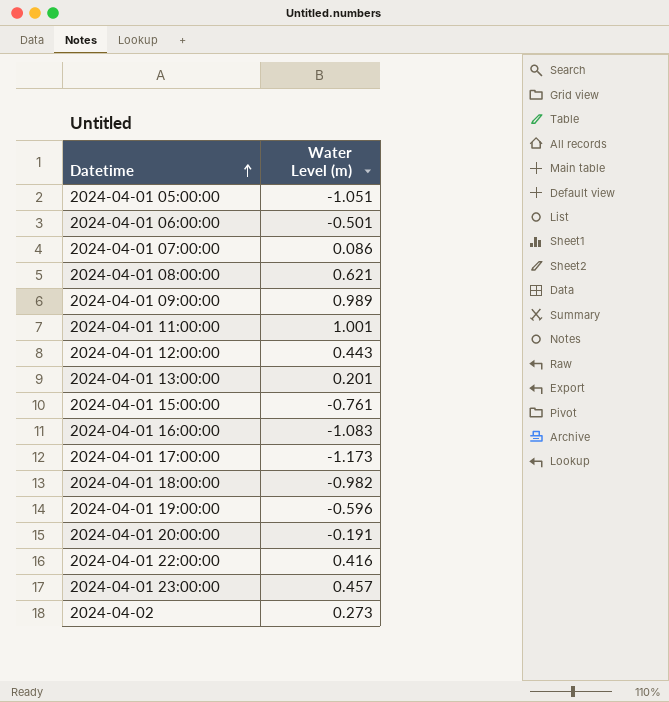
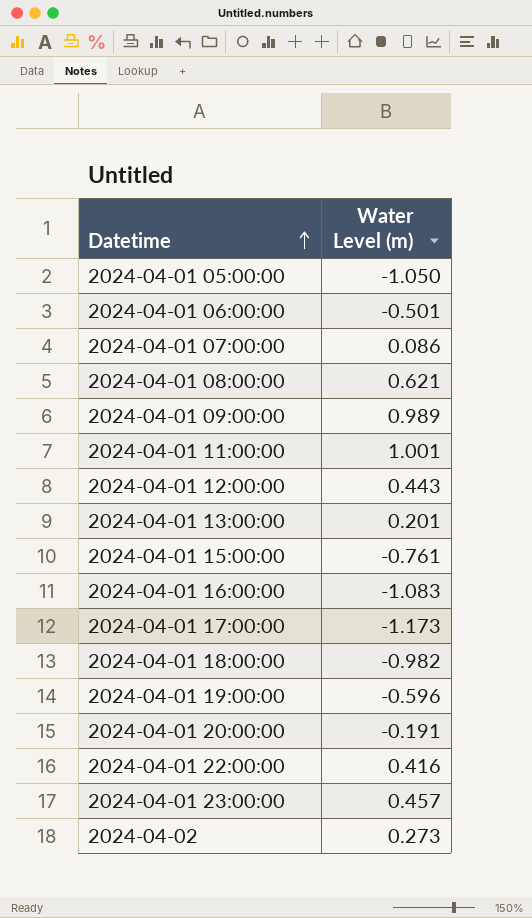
2024-04-01 05:00:00 | Water Level (m): -1.051 -> -1.050

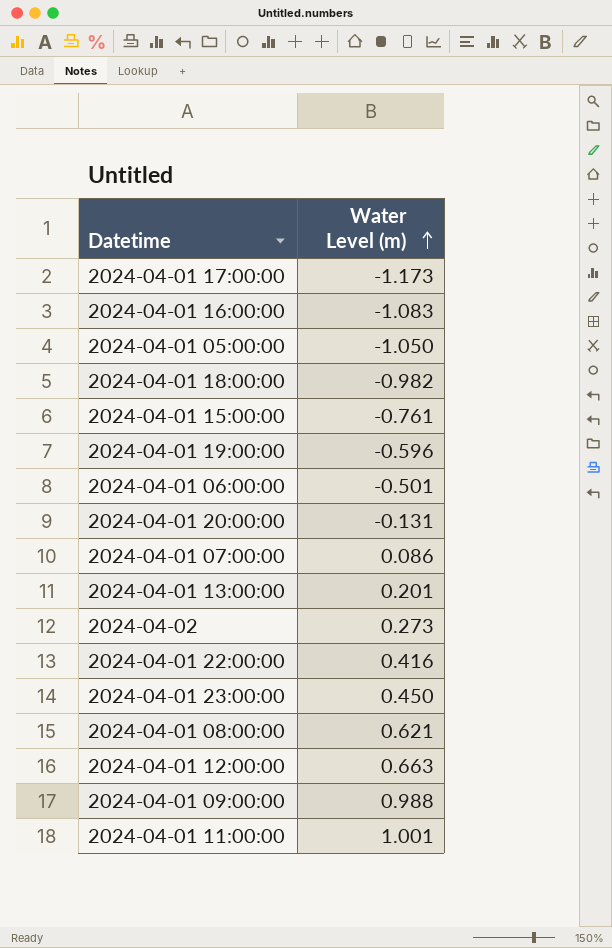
row order: Datetime ascending -> Water Level (m) ascending
2024-04-01 20:00:00 | Water Level (m): -0.191 -> -0.131
2024-04-01 23:00:00 | Water Level (m): 0.457 -> 0.450
2024-04-01 12:00:00 | Water Level (m): 0.443 -> 0.663
2024-04-01 09:00:00 | Water Level (m): 0.989 -> 0.988

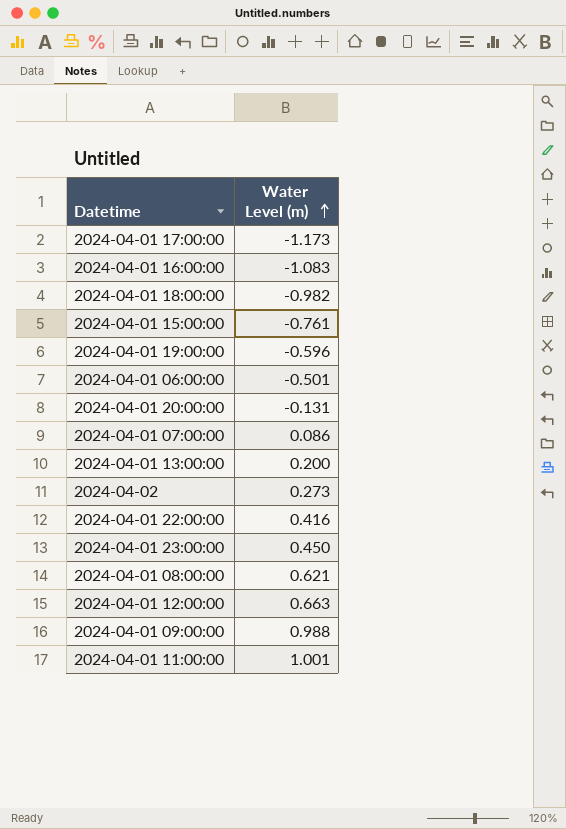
row 2024-04-01 05:00:00: -1.050 -> none
2024-04-01 13:00:00 | Water Level (m): 0.201 -> 0.200

